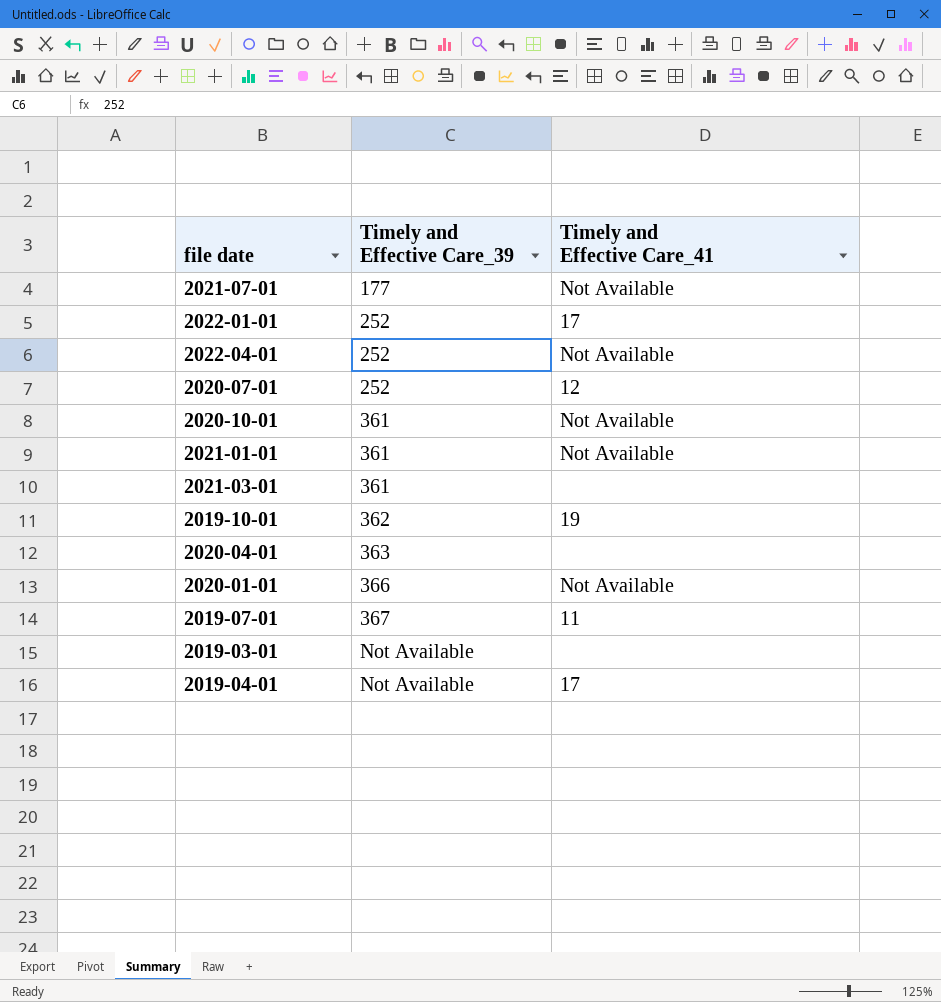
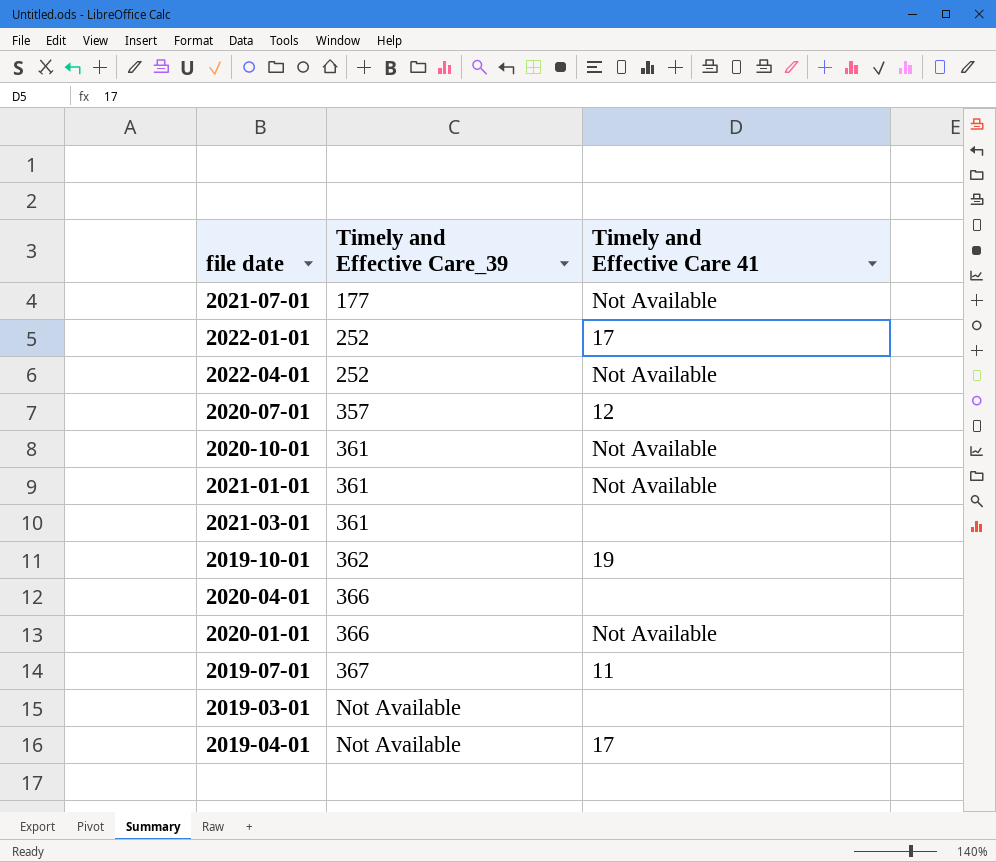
column name: Timely and Effective Care_41 -> Timely and Effective Care 41
2020-07-01 | Timely and Effective Care_39: 252 -> 357
2020-04-01 | Timely and Effective Care_39: 363 -> 366

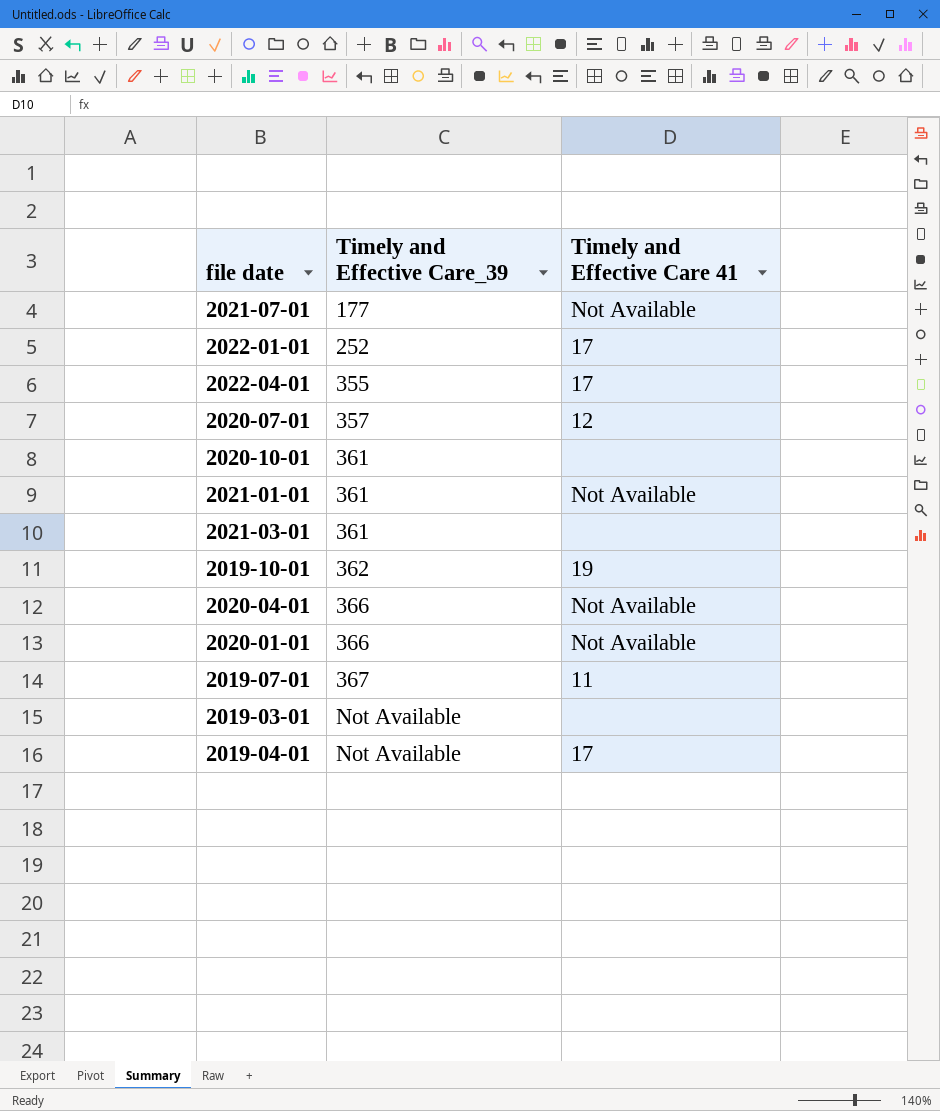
2022-04-01 | Timely and Effective Care_39: 252 -> 355
2022-04-01 | Timely and Effective Care 41: Not Available -> 17
2020-10-01 | Timely and Effective Care 41: Not Available -> none
2020-04-01 | Timely and Effective Care 41: none -> Not Available

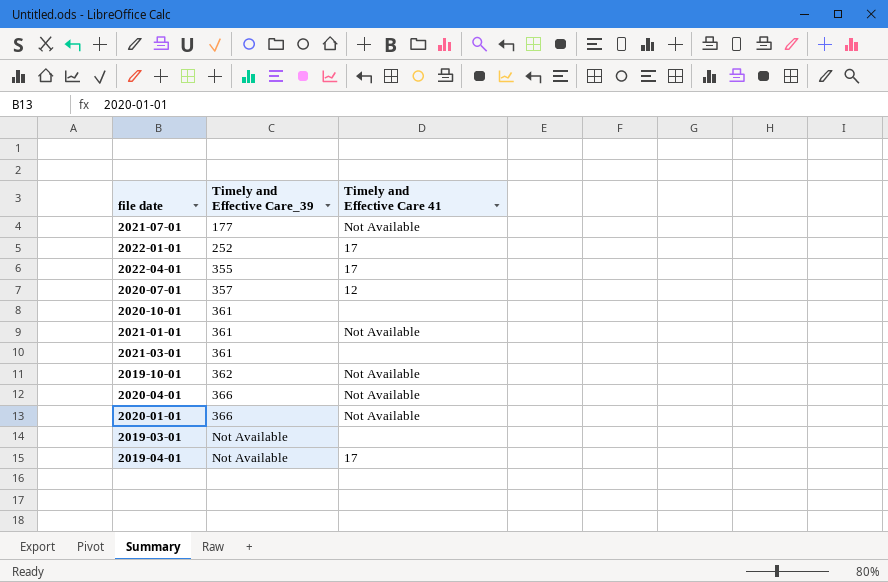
row 2019-07-01: 367 | 11 -> none
2019-10-01 | Timely and Effective Care 41: 19 -> Not Available

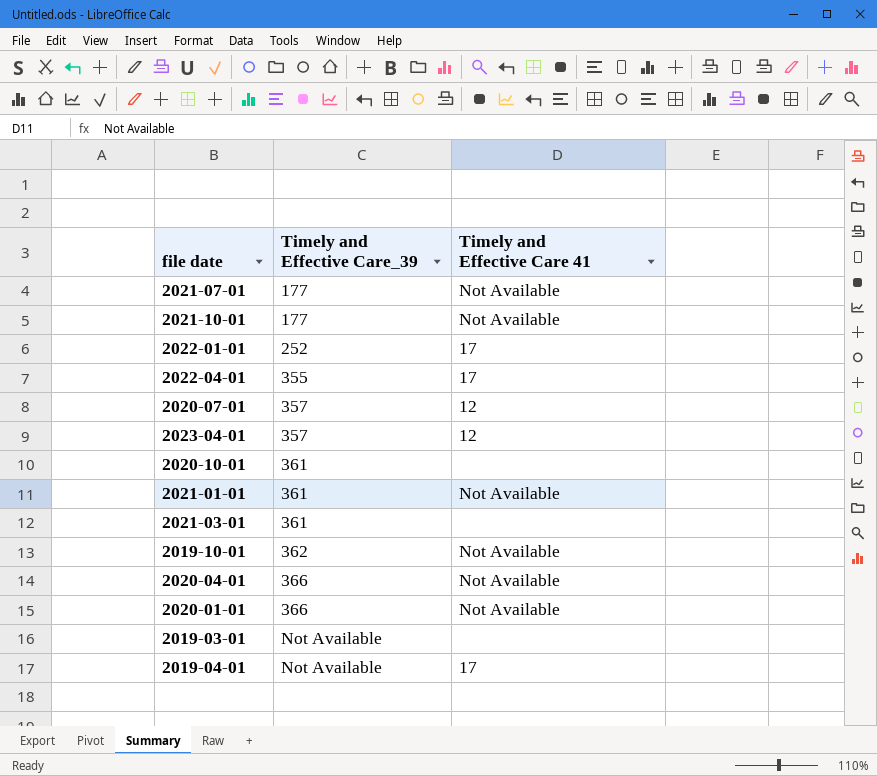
row 2021-10-01: none -> 177 | Not Available
row 2023-04-01: none -> 357 | 12

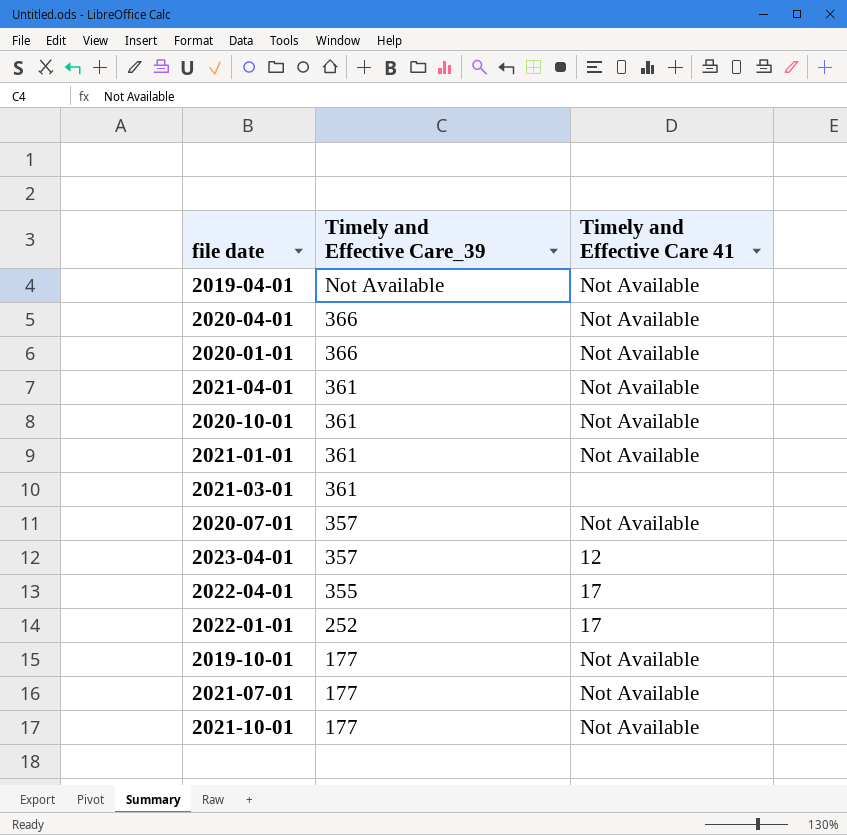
row order: Timely and Effective Care_39 ascending -> Timely and Effective Care_39 descending
row 2019-03-01: Not Available | none -> none
2019-04-01 | Timely and Effective Care 41: 17 -> Not Available
row 2021-04-01: none -> 361 | Not Available
2020-10-01 | Timely and Effective Care 41: none -> Not Available
2020-07-01 | Timely and Effective Care 41: 12 -> Not Available
2019-10-01 | Timely and Effective Care_39: 362 -> 177

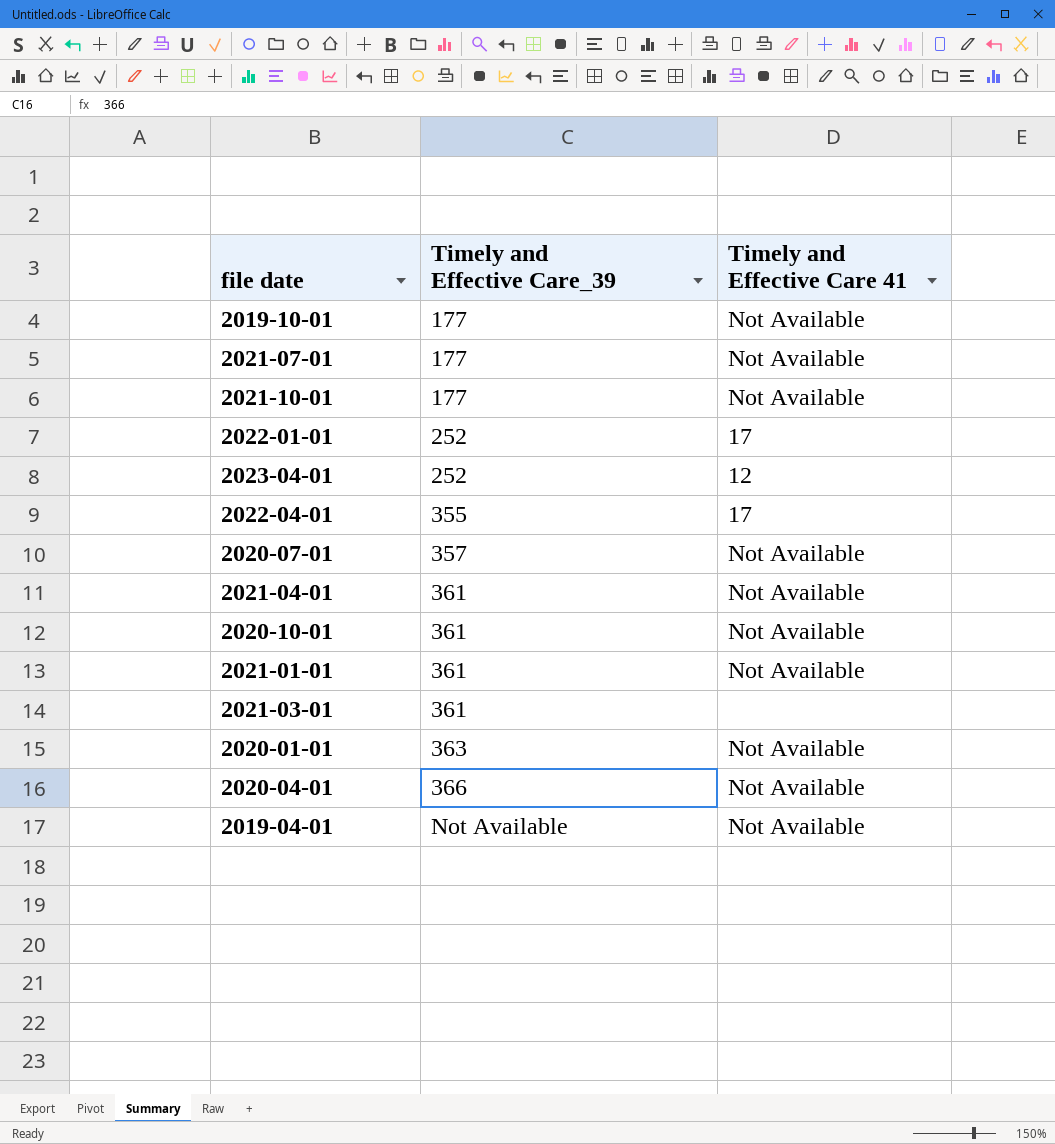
row order: Timely and Effective Care_39 descending -> Timely and Effective Care_39 ascending
2023-04-01 | Timely and Effective Care_39: 357 -> 252
2020-01-01 | Timely and Effective Care_39: 366 -> 363

